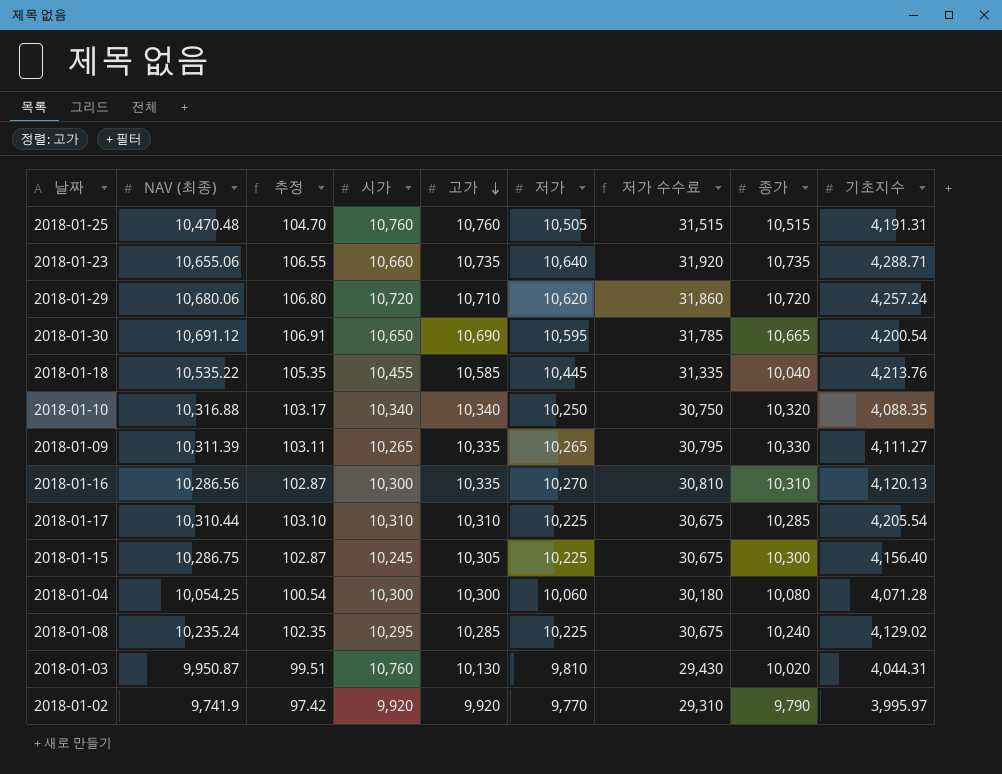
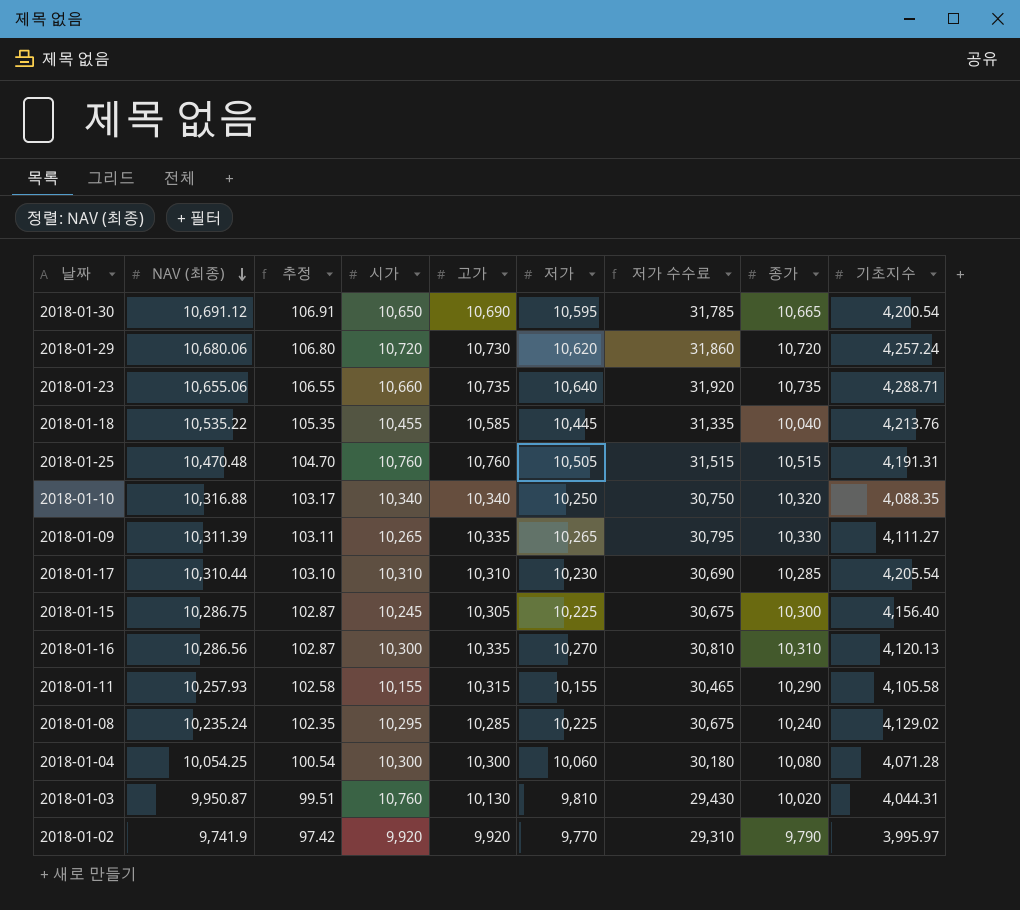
row order: 고가 descending -> NAV (최종) descending
2018-01-29 | 고가: 10,710 -> 10,730
2018-01-17 | 저가: 10,225 -> 10,230
2018-01-17 | 저가 수수료: 30,675 -> 30,690
row 2018-01-11: none -> 10,257.93 | 102.58 | 10,155 | 10,315 | 10,155 | 30,465 | 10,290 | 4,105.58

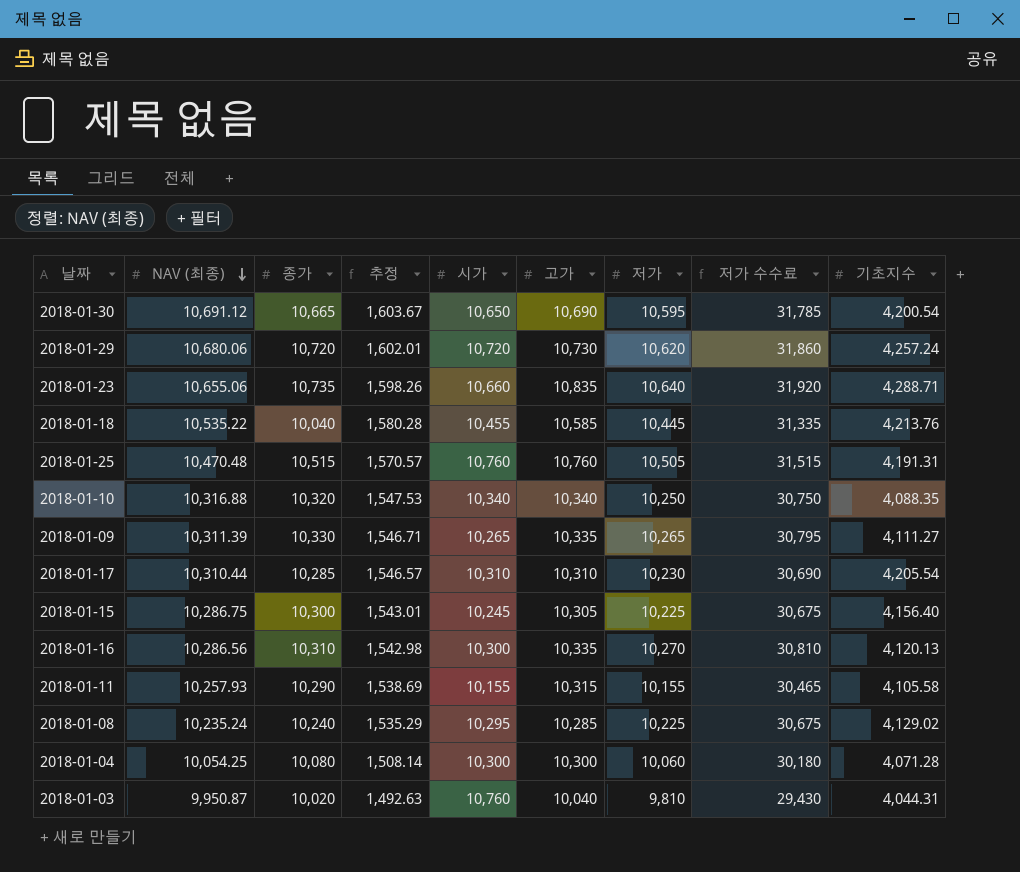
column 종가 | position: 8 -> 3
column 추정 | formula: [NAV (최종)] * 0.01 -> [NAV (최종)] * 0.15
row 2018-01-02: 9,741.9 | 97.42 | 9,920 | 9,920 | 9,770 | 29,310 | 9,790 | 3,995.97 -> none
2018-01-23 | 고가: 10,735 -> 10,835
2018-01-03 | 고가: 10,130 -> 10,040

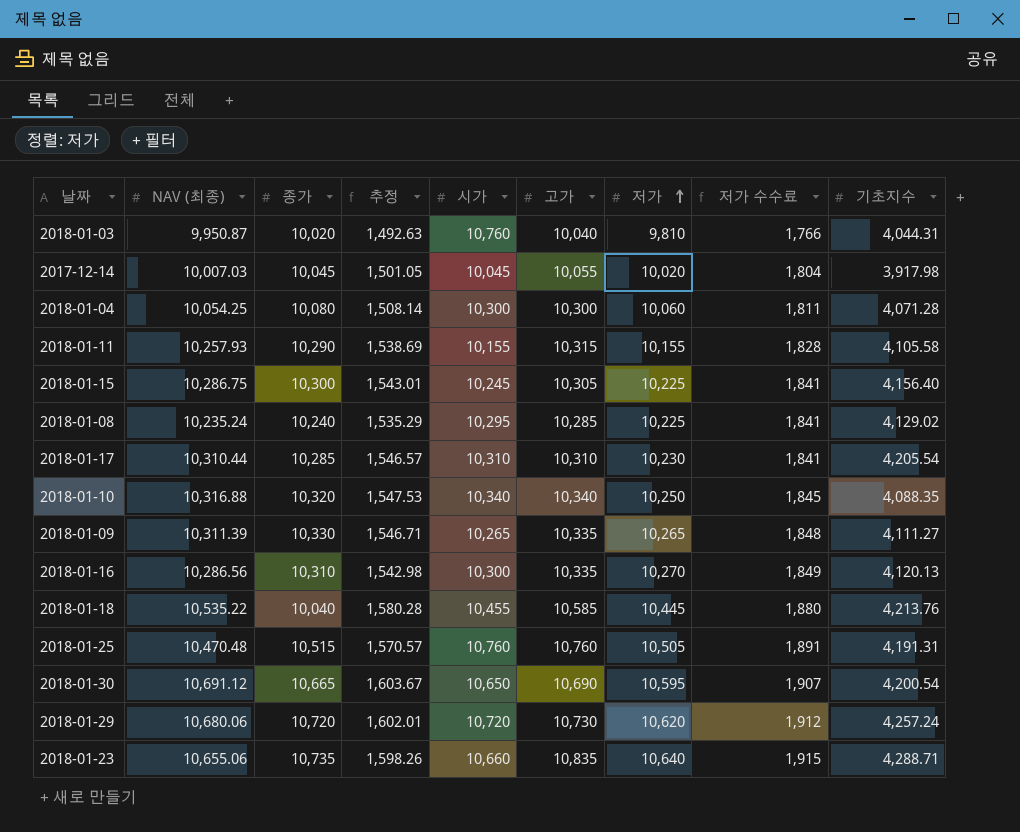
row order: NAV (최종) descending -> 저가 ascending
column 저가 수수료 | formula: [저가] * 3 -> [저가] * 0.18
row 2017-12-14: none -> 10,007.03 | 10,045 | 1,501.05 | 10,045 | 10,055 | 10,020 | 1,804 | 3,917.98

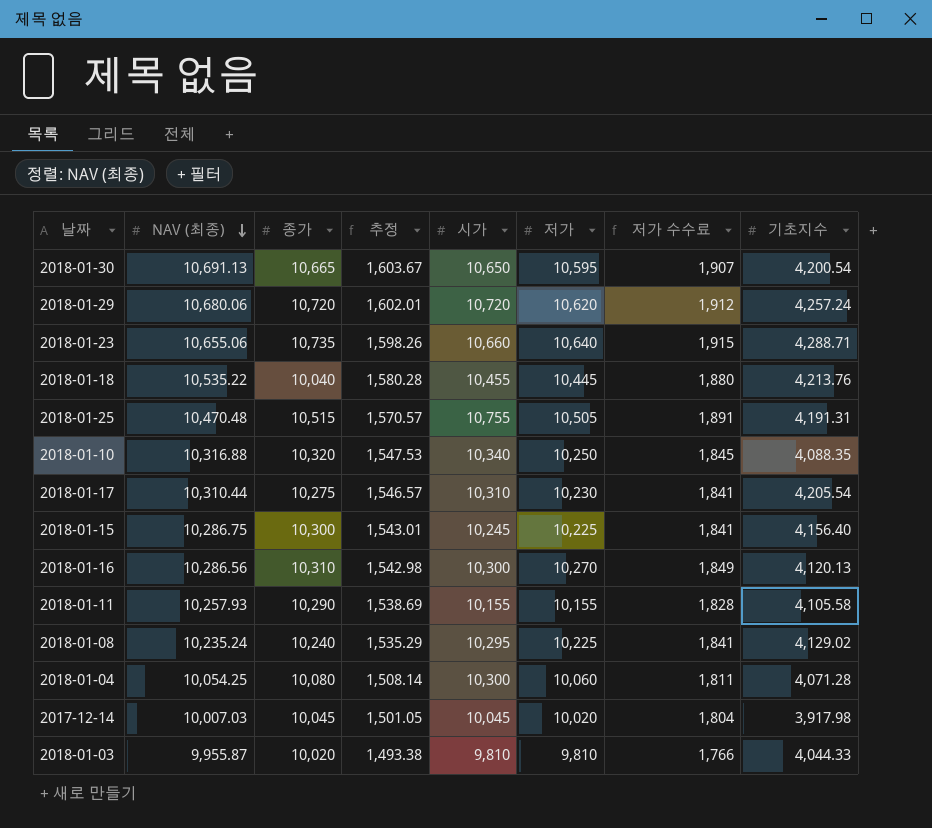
row order: 저가 ascending -> NAV (최종) descending
column 고가 | position: 6 -> none
row 2018-01-09: 10,311.39 | 10,330 | 1,546.71 | 10,265 | 10,335 | 10,265 | 1,848 | 4,111.27 -> none
2018-01-30 | NAV (최종): 10,691.12 -> 10,691.13
2018-01-25 | 시가: 10,760 -> 10,755
2018-01-17 | 종가: 10,285 -> 10,275
2018-01-03 | NAV (최종): 9,950.87 -> 9,955.87
2018-01-03 | 추정: 1,492.63 -> 1,493.38
2018-01-03 | 시가: 10,760 -> 9,810
2018-01-03 | 기초지수: 4,044.31 -> 4,044.33

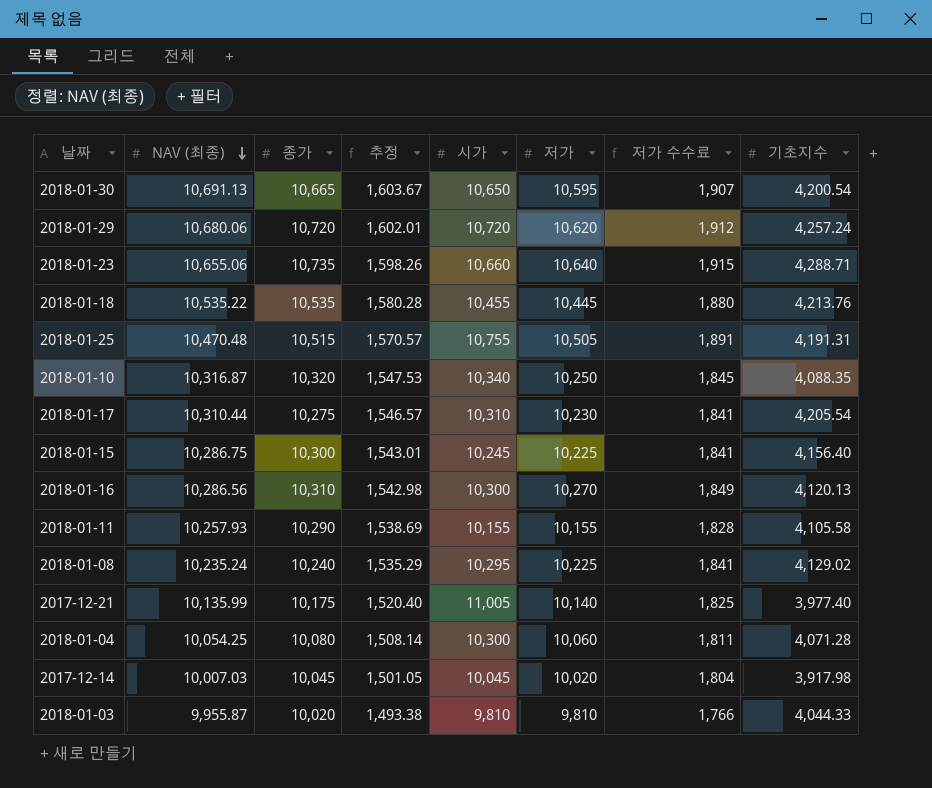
2018-01-18 | 종가: 10,040 -> 10,535
2018-01-10 | NAV (최종): 10,316.88 -> 10,316.87
row 2017-12-21: none -> 10,135.99 | 10,175 | 1,520.40 | 11,005 | 10,140 | 1,825 | 3,977.40

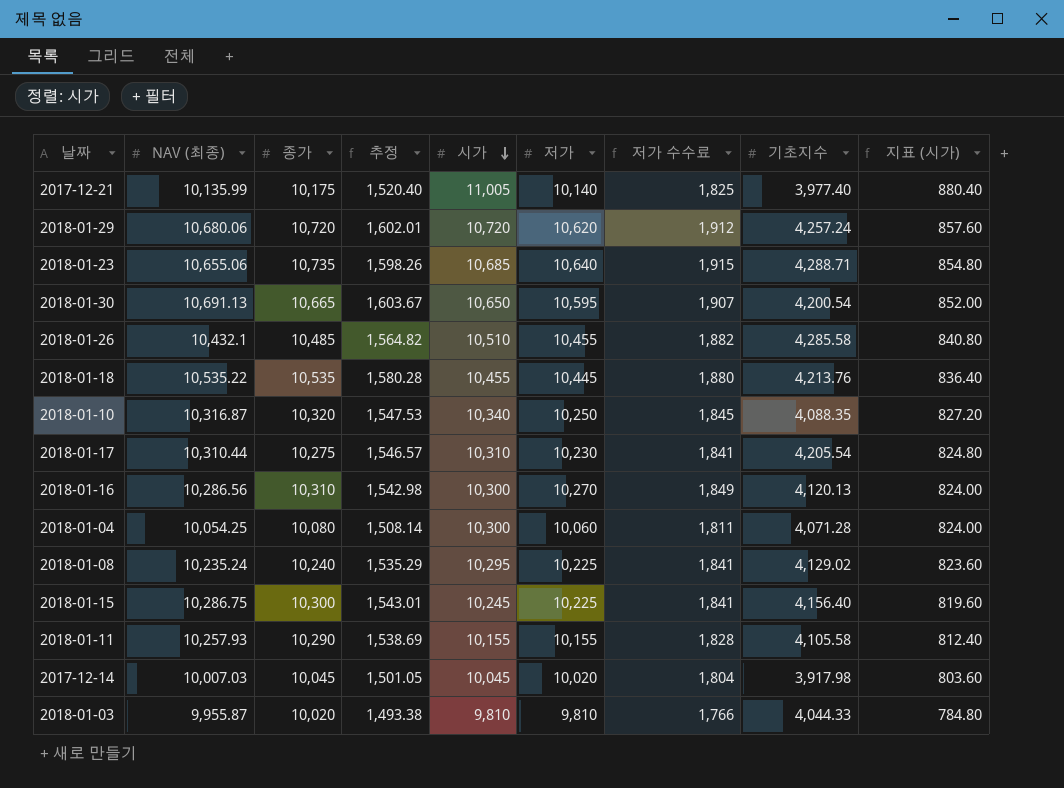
row order: NAV (최종) descending -> 시가 descending
column 지표 (시가) | formula: none -> [시가] * 0.08
row 2018-01-25: 10,470.48 | 10,515 | 1,570.57 | 10,755 | 10,505 | 1,891 | 4,191.31 -> none
2018-01-23 | 시가: 10,660 -> 10,685
row 2018-01-26: none -> 10,432.1 | 10,485 | 1,564.82 | 10,510 | 10,455 | 1,882 | 4,285.58 | 840.80

